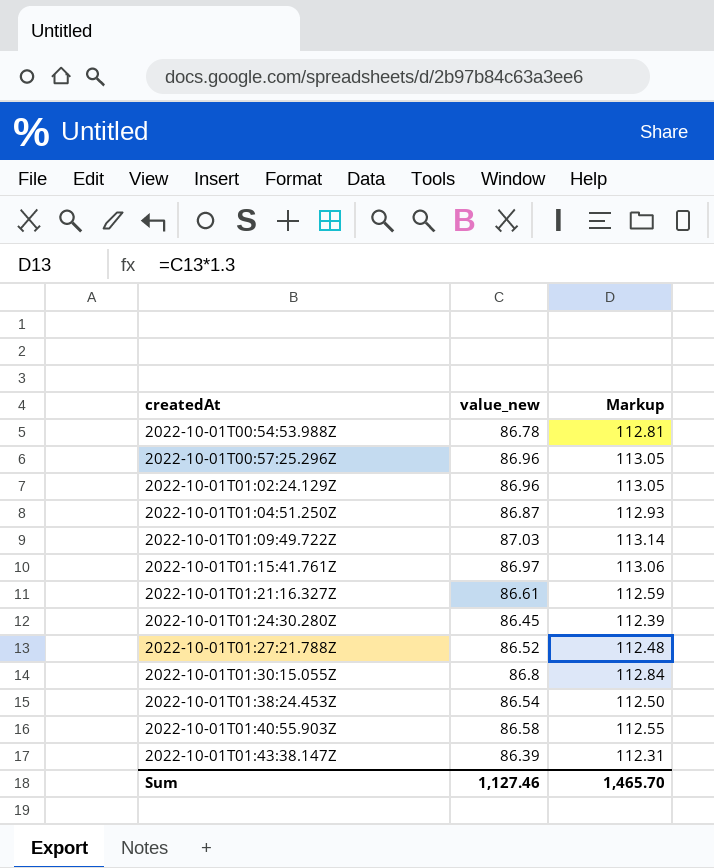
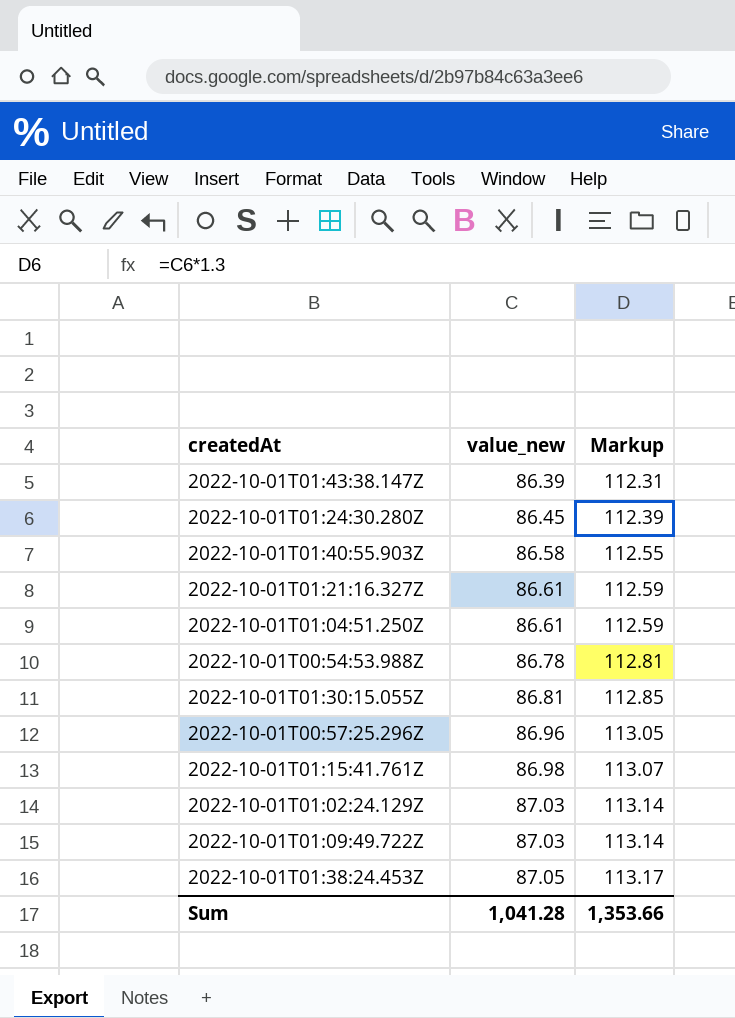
row order: createdAt ascending -> value_new ascending
row 2022-10-01T01:27:21.788Z: 86.52 | 112.48 -> none
2022-10-01T01:04:51.250Z | value_new: 86.87 -> 86.61
2022-10-01T01:04:51.250Z | Markup: 112.93 -> 112.59
2022-10-01T01:30:15.055Z | value_new: 86.8 -> 86.81
2022-10-01T01:30:15.055Z | Markup: 112.84 -> 112.85
2022-10-01T01:15:41.761Z | value_new: 86.97 -> 86.98
2022-10-01T01:15:41.761Z | Markup: 113.06 -> 113.07
2022-10-01T01:02:24.129Z | value_new: 86.96 -> 87.03
2022-10-01T01:02:24.129Z | Markup: 113.05 -> 113.14
2022-10-01T01:38:24.453Z | value_new: 86.54 -> 87.05
2022-10-01T01:38:24.453Z | Markup: 112.50 -> 113.17
Sum | value_new: 1,127.46 -> 1,041.28
Sum | Markup: 1,465.70 -> 1,353.66

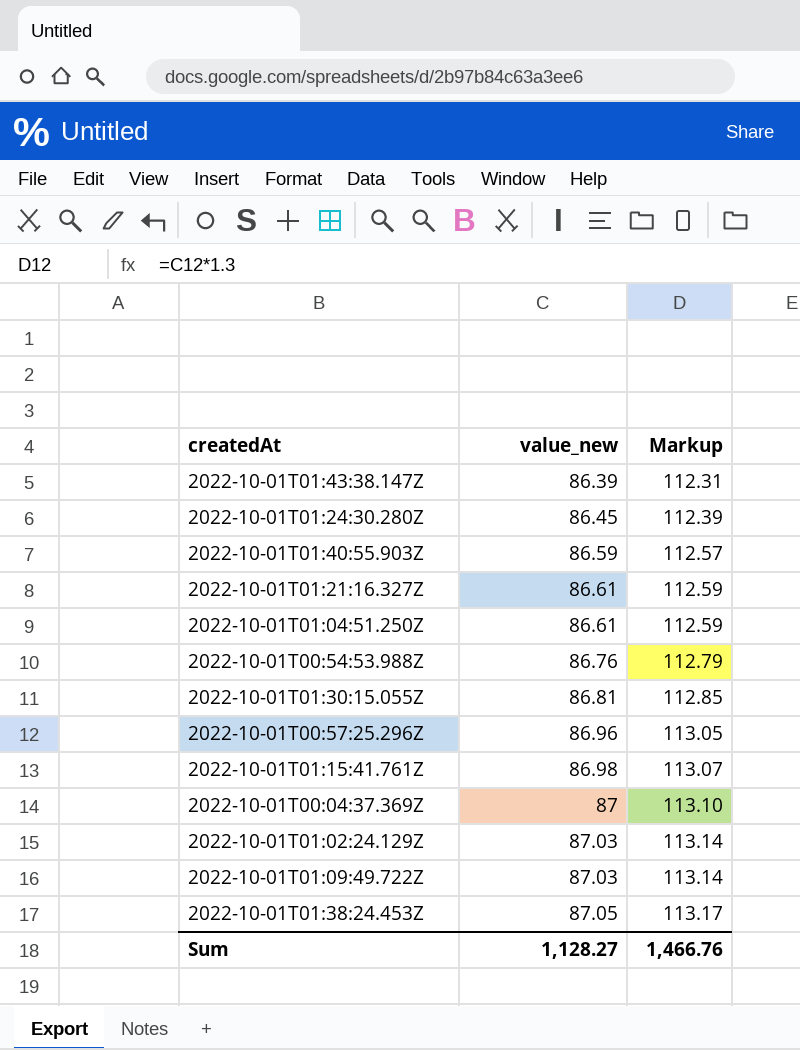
2022-10-01T01:40:55.903Z | value_new: 86.58 -> 86.59
2022-10-01T01:40:55.903Z | Markup: 112.55 -> 112.57
2022-10-01T00:54:53.988Z | value_new: 86.78 -> 86.76
2022-10-01T00:54:53.988Z | Markup: 112.81 -> 112.79
row 2022-10-01T00:04:37.369Z: none -> 87 | 113.10
Sum | value_new: 1,041.28 -> 1,128.27
Sum | Markup: 1,353.66 -> 1,466.76

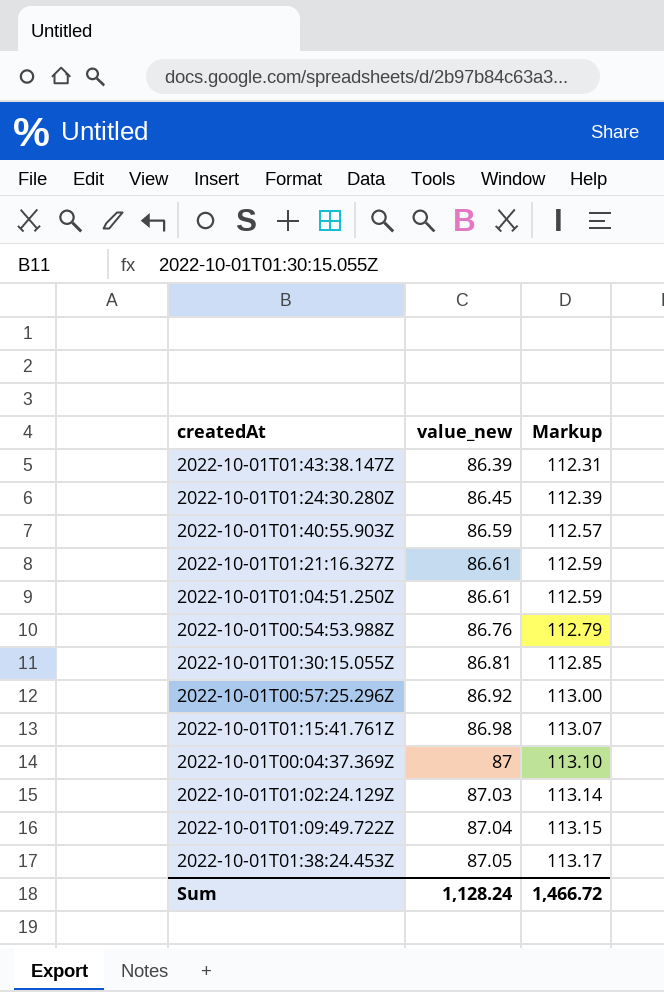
2022-10-01T00:57:25.296Z | value_new: 86.96 -> 86.92
2022-10-01T00:57:25.296Z | Markup: 113.05 -> 113.00
2022-10-01T01:09:49.722Z | value_new: 87.03 -> 87.04
2022-10-01T01:09:49.722Z | Markup: 113.14 -> 113.15
Sum | value_new: 1,128.27 -> 1,128.24
Sum | Markup: 1,466.76 -> 1,466.72

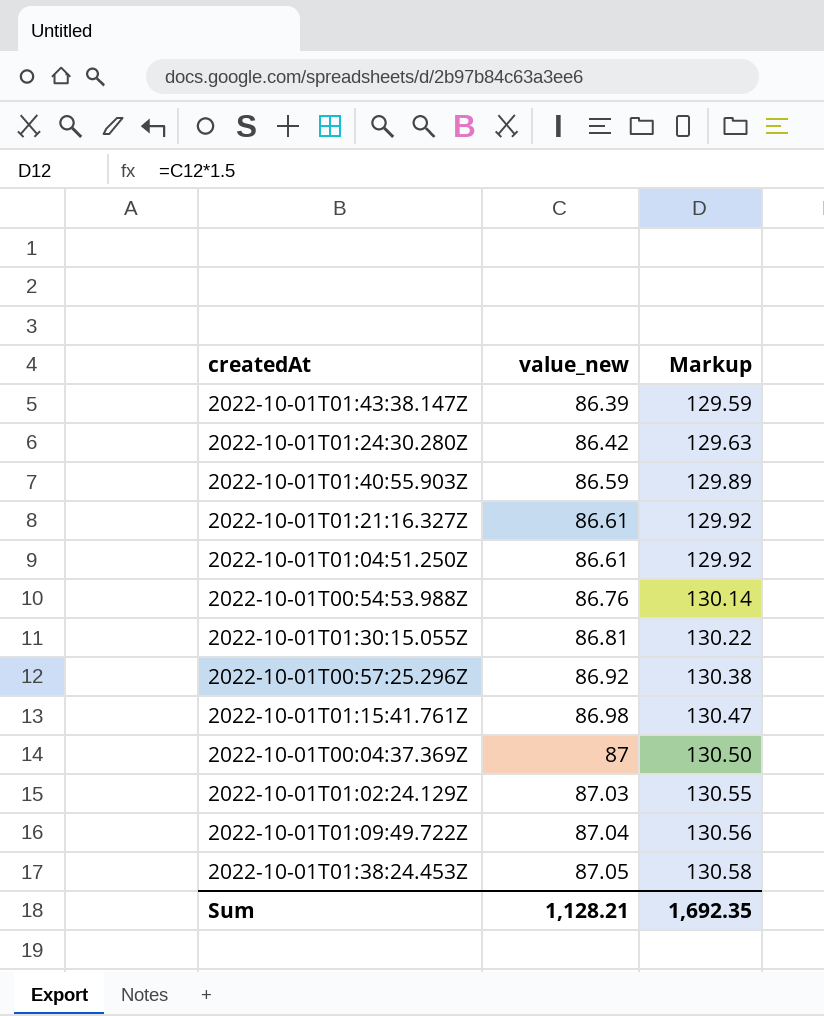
column Markup | formula: [value_new] * 1.3 -> [value_new] * 1.5
2022-10-01T01:24:30.280Z | value_new: 86.45 -> 86.42
Sum | value_new: 1,128.24 -> 1,128.21
Sum | Markup: 1,466.72 -> 1,692.35

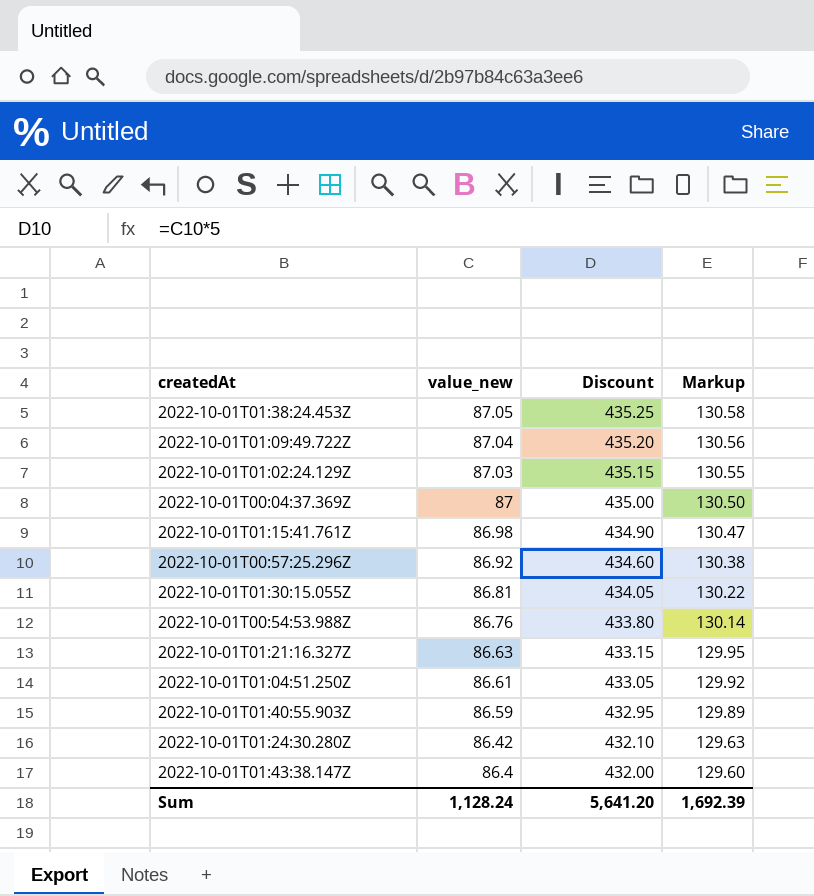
row order: value_new ascending -> value_new descending
column Discount | formula: none -> [value_new] * 5
2022-10-01T01:21:16.327Z | value_new: 86.61 -> 86.63
2022-10-01T01:21:16.327Z | Markup: 129.92 -> 129.95
2022-10-01T01:43:38.147Z | value_new: 86.39 -> 86.4
2022-10-01T01:43:38.147Z | Markup: 129.59 -> 129.60
Sum | value_new: 1,128.21 -> 1,128.24
Sum | Markup: 1,692.35 -> 1,692.39

